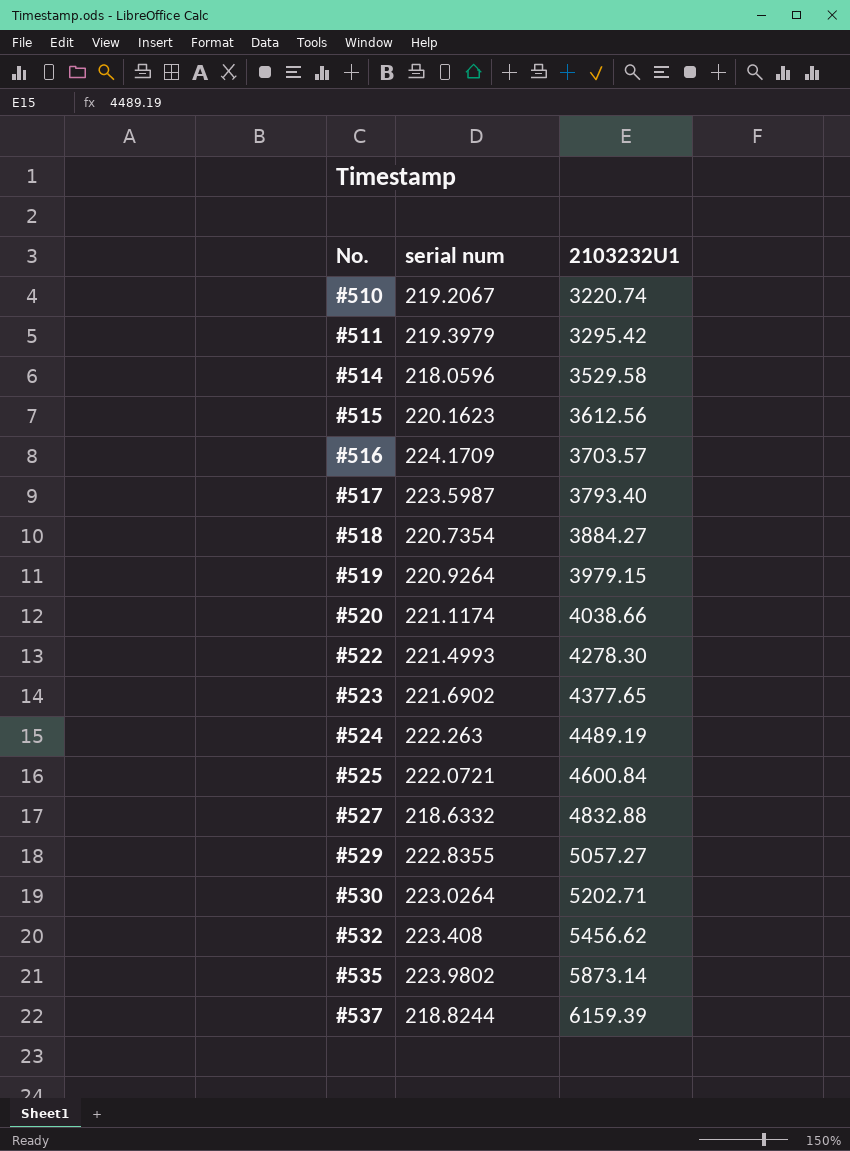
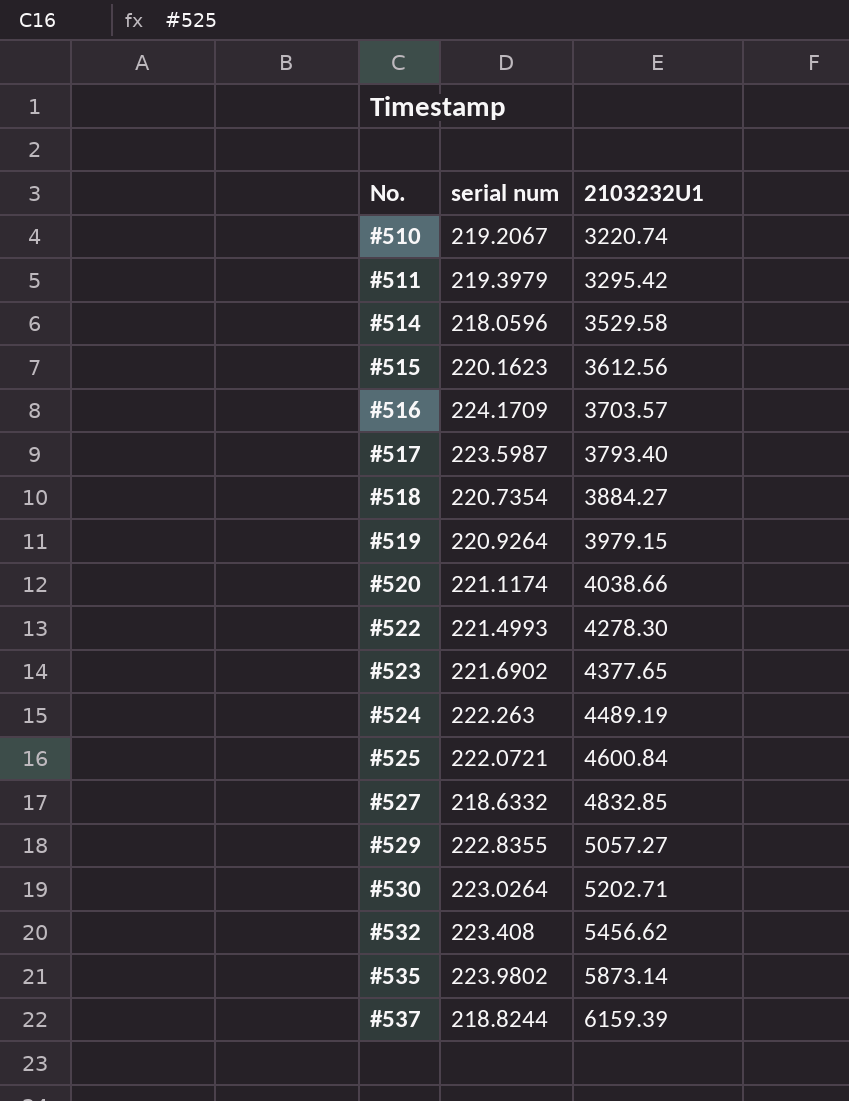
#527 | 2103232U1: 4832.88 -> 4832.85

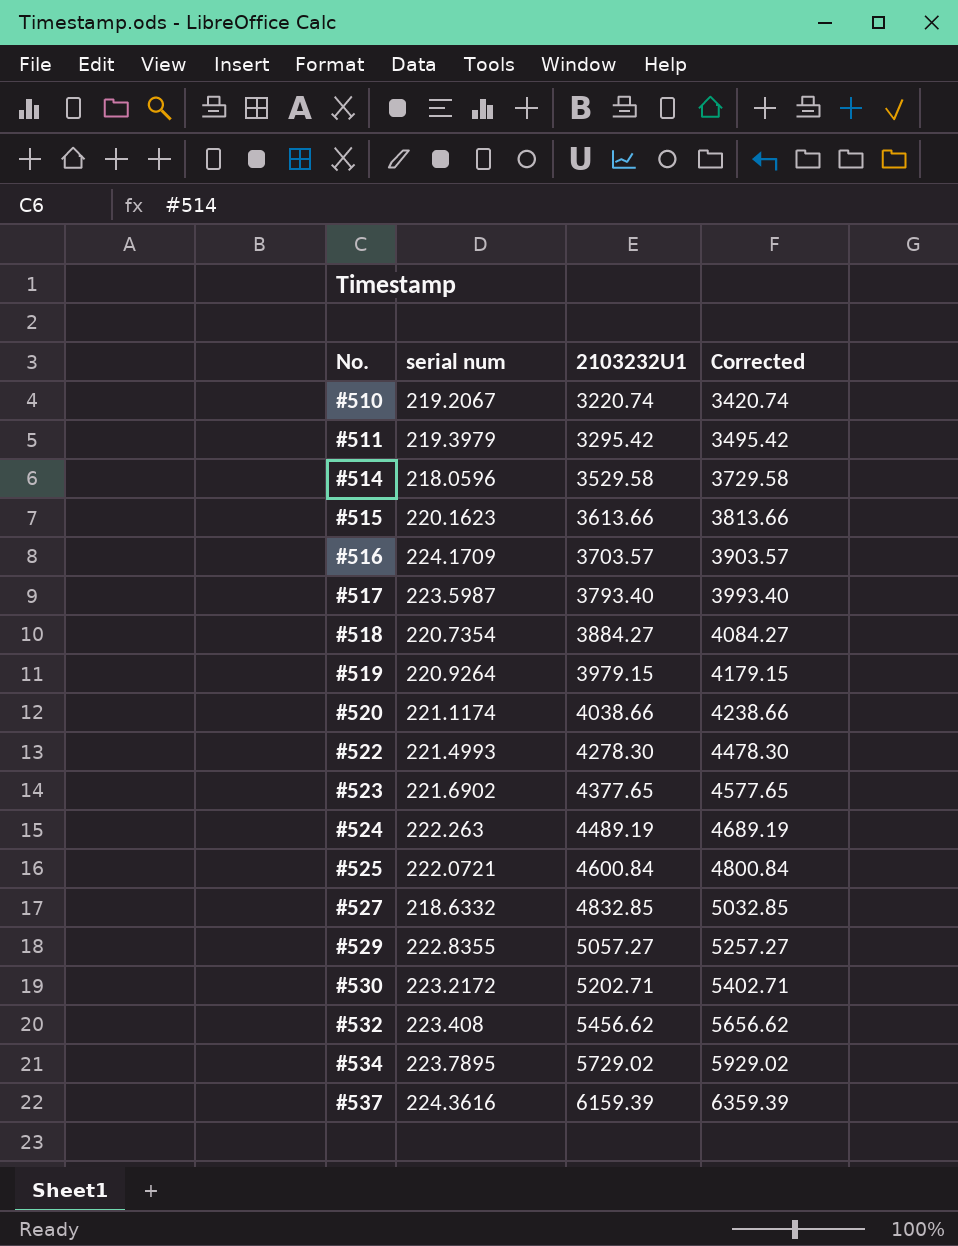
column Corrected | formula: none -> [2103232U1] + 200
row #535: 223.9802 | 5873.14 -> none
#515 | 2103232U1: 3612.56 -> 3613.66
#530 | serial num: 223.0264 -> 223.2172
row #534: none -> 223.7895 | 5729.02 | 5929.02
#537 | serial num: 218.8244 -> 224.3616

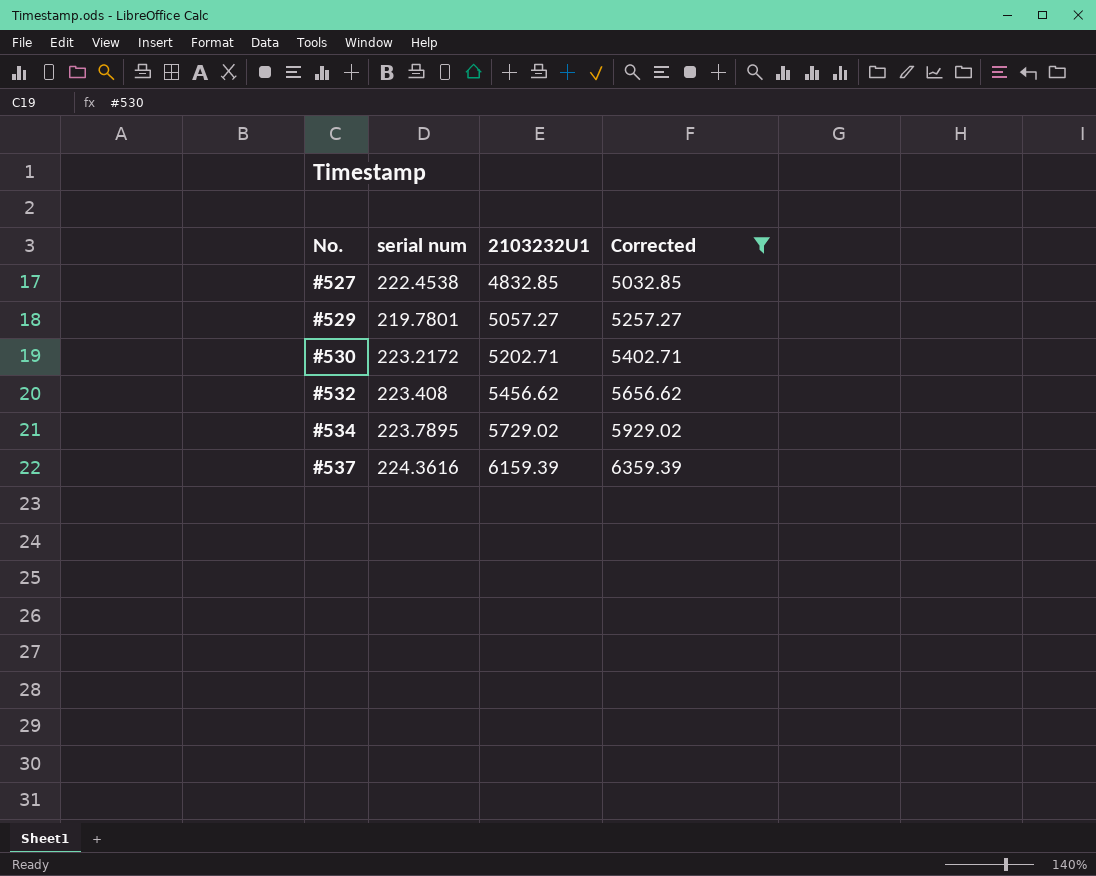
filter: none -> Corrected >= 5032.85
#527 | serial num: 218.6332 -> 222.4538
#529 | serial num: 222.8355 -> 219.7801

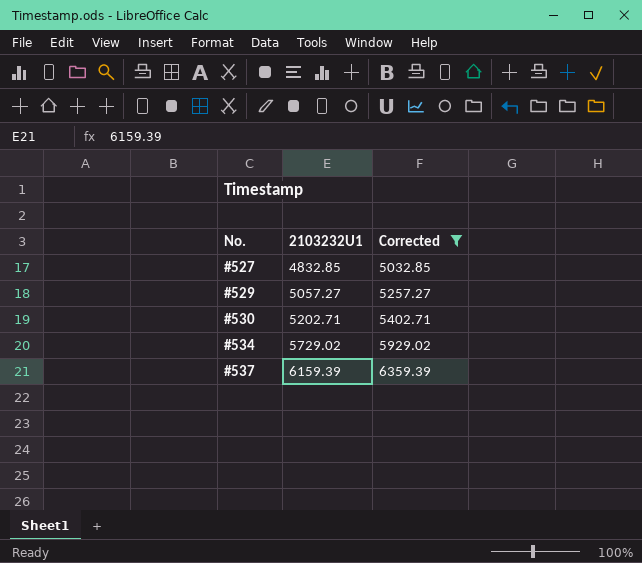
column serial num | position: 2 -> none
row #532: 223.408 | 5456.62 | 5656.62 -> none

